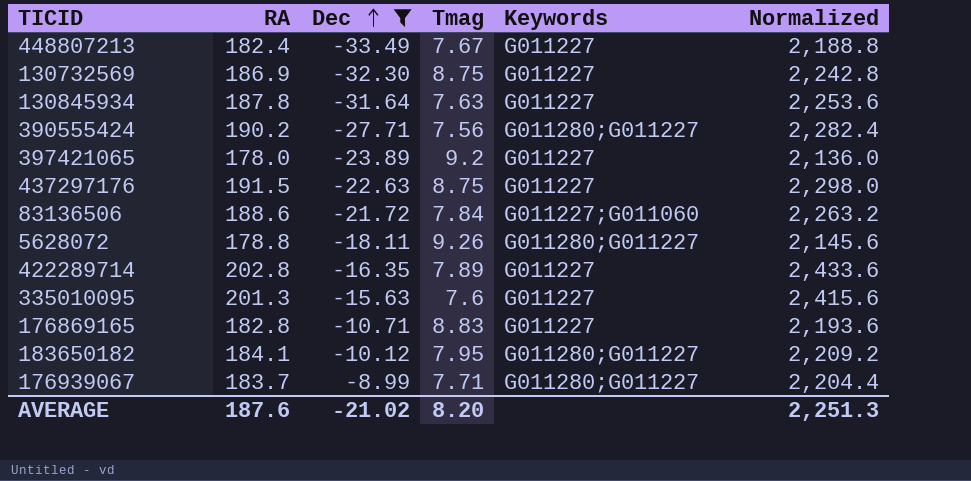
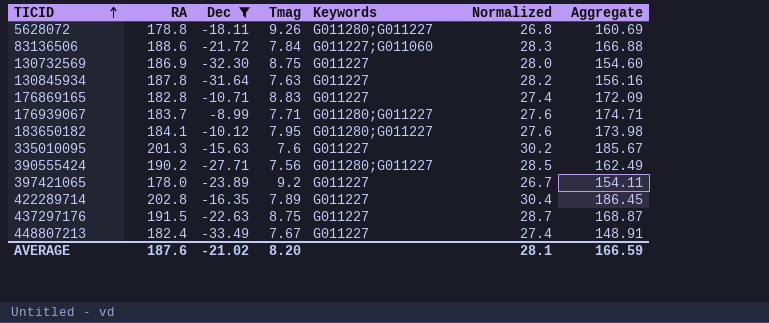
row order: Dec ascending -> TICID ascending
column Normalized | formula: [RA] * 12 -> [RA] * 0.15
column Aggregate | formula: none -> [RA] + [Dec]
AVERAGE | Normalized: 2,251.3 -> 28.1

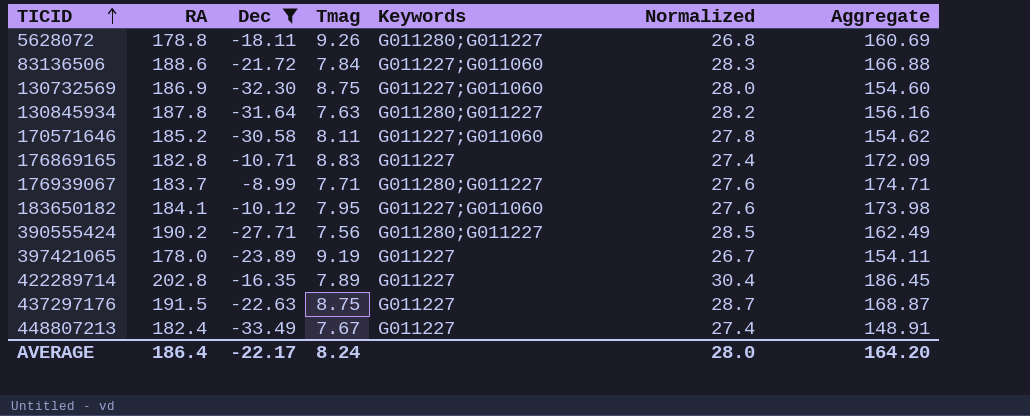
row 335010095: 201.3 | -15.63 | 7.6 | G011227 | 30.2 | 185.67 -> none
130732569 | Keywords: G011227 -> G011227;G011060
130845934 | Keywords: G011227 -> G011280;G011227
row 170571646: none -> 185.2 | -30.58 | 8.11 | G011227;G011060 | 27.8 | 154.62
183650182 | Keywords: G011280;G011227 -> G011227;G011060
397421065 | Tmag: 9.2 -> 9.19
AVERAGE | RA: 187.6 -> 186.4
AVERAGE | Dec: -21.02 -> -22.17
AVERAGE | Tmag: 8.20 -> 8.24
AVERAGE | Normalized: 28.1 -> 28.0
AVERAGE | Aggregate: 166.59 -> 164.20

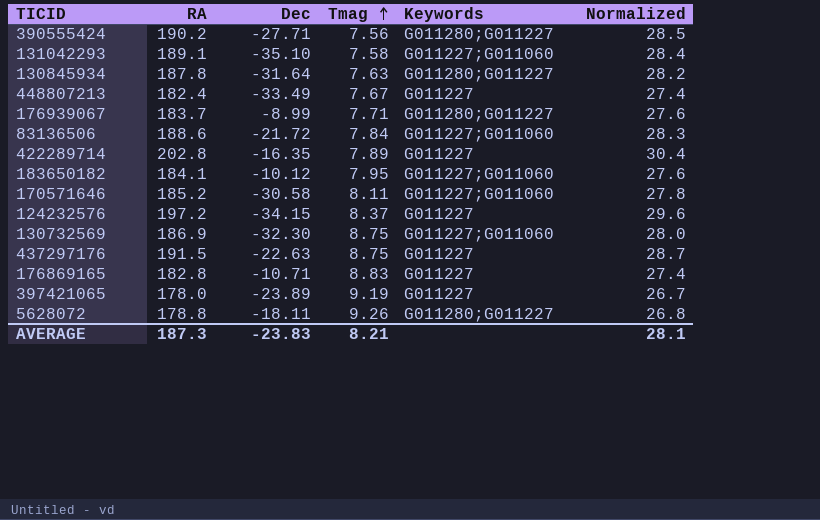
filter: Dec >= -33.49 -> none
row order: TICID ascending -> Tmag ascending
column Aggregate | formula: [RA] + [Dec] -> none
AVERAGE | RA: 186.4 -> 187.3
AVERAGE | Dec: -22.17 -> -23.83
AVERAGE | Tmag: 8.24 -> 8.21
AVERAGE | Normalized: 28.0 -> 28.1

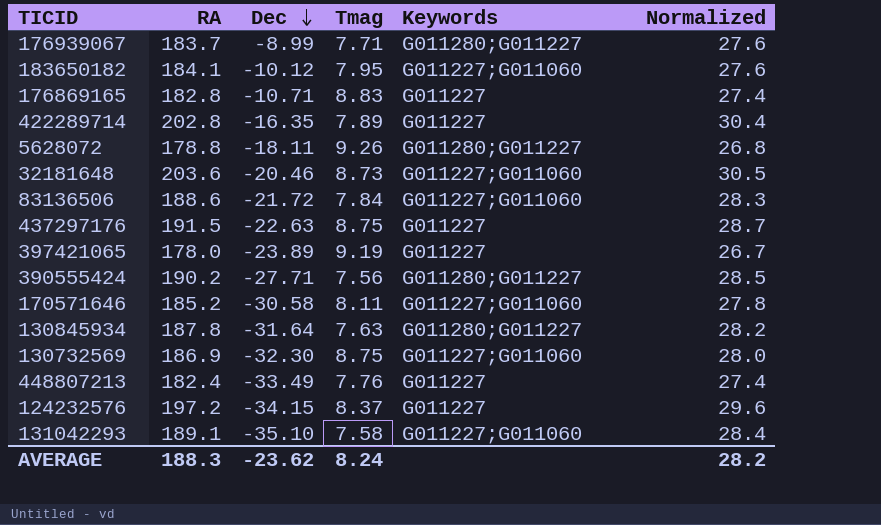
row order: Tmag ascending -> Dec descending
row 32181648: none -> 203.6 | -20.46 | 8.73 | G011227;G011060 | 30.5
448807213 | Tmag: 7.67 -> 7.76
AVERAGE | RA: 187.3 -> 188.3
AVERAGE | Dec: -23.83 -> -23.62
AVERAGE | Tmag: 8.21 -> 8.24
AVERAGE | Normalized: 28.1 -> 28.2

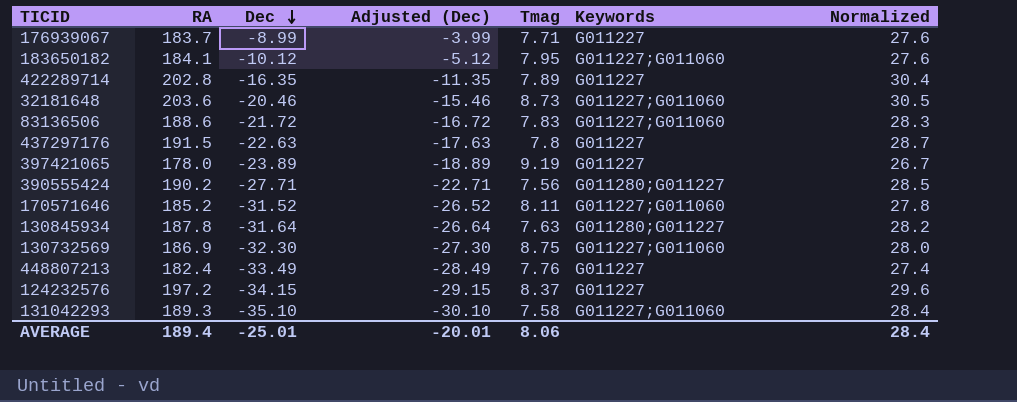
column Adjusted (Dec) | formula: none -> [Dec] + 5
row 176869165: 182.8 | -10.71 | 8.83 | G011227 | 27.4 -> none
row 5628072: 178.8 | -18.11 | 9.26 | G011280;G011227 | 26.8 -> none
176939067 | Keywords: G011280;G011227 -> G011227
83136506 | Tmag: 7.84 -> 7.83
437297176 | Tmag: 8.75 -> 7.8
170571646 | Dec: -30.58 -> -31.52
131042293 | RA: 189.1 -> 189.3
AVERAGE | RA: 188.3 -> 189.4
AVERAGE | Dec: -23.62 -> -25.01
AVERAGE | Tmag: 8.24 -> 8.06
AVERAGE | Normalized: 28.2 -> 28.4

